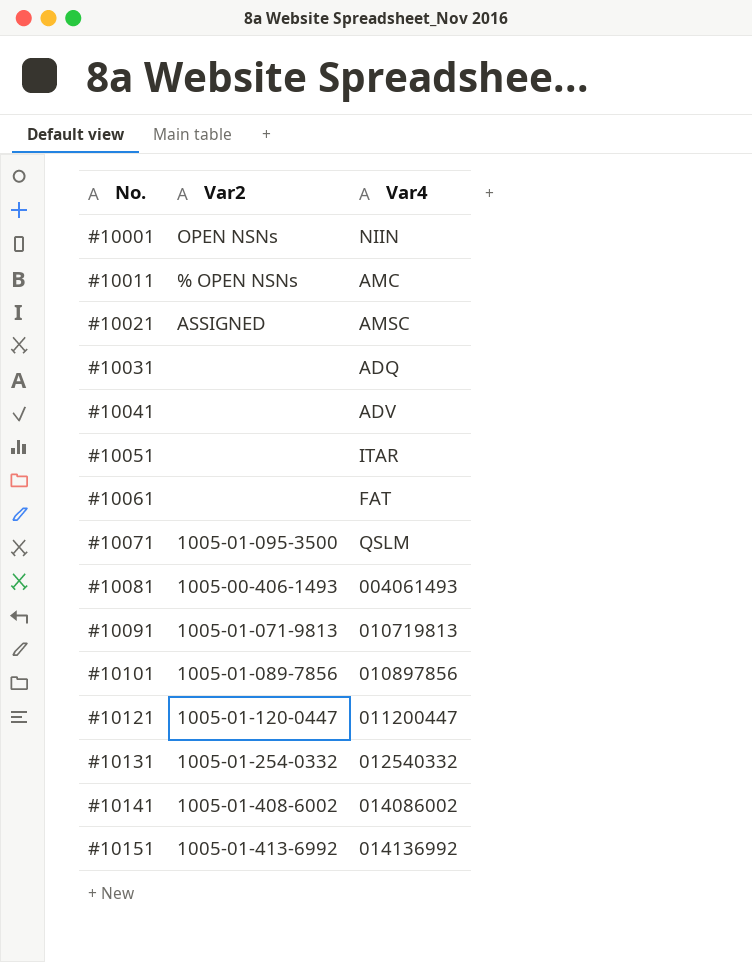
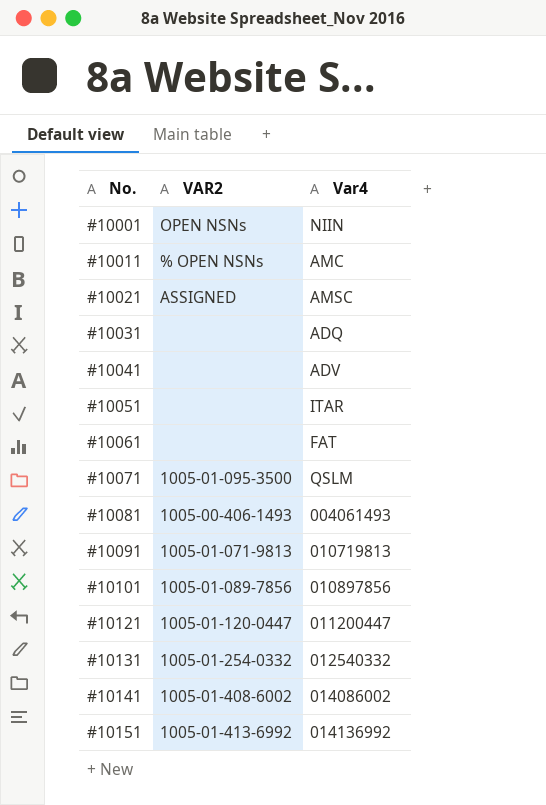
column name: Var2 -> VAR2

